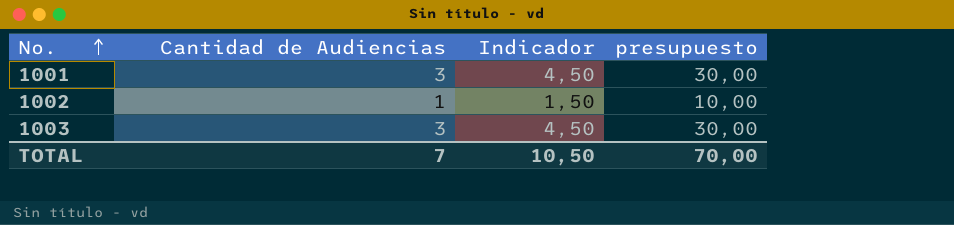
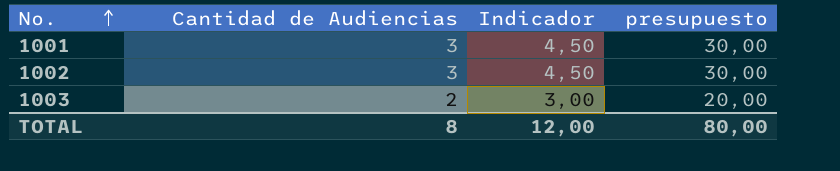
1002 | Cantidad de Audiencias: 1 -> 3
1002 | Indicador: 1,50 -> 4,50
1002 | presupuesto: 10,00 -> 30,00
1003 | Cantidad de Audiencias: 3 -> 2
1003 | Indicador: 4,50 -> 3,00
1003 | presupuesto: 30,00 -> 20,00
TOTAL | Cantidad de Audiencias: 7 -> 8
TOTAL | Indicador: 10,50 -> 12,00
TOTAL | presupuesto: 70,00 -> 80,00

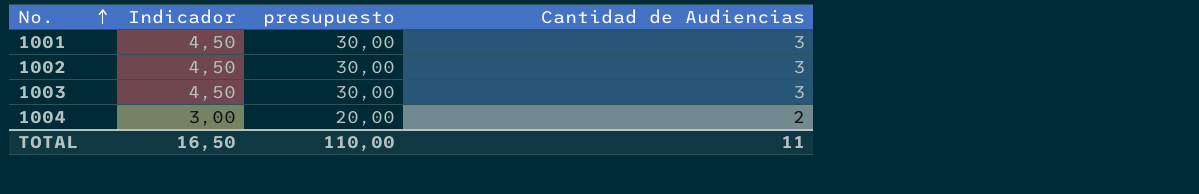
column Cantidad de Audiencias | position: 2 -> 4
1003 | Indicador: 3,00 -> 4,50
1003 | presupuesto: 20,00 -> 30,00
1003 | Cantidad de Audiencias: 2 -> 3
row 1004: none -> 3,00 | 20,00 | 2
TOTAL | Indicador: 12,00 -> 16,50
TOTAL | presupuesto: 80,00 -> 110,00
TOTAL | Cantidad de Audiencias: 8 -> 11

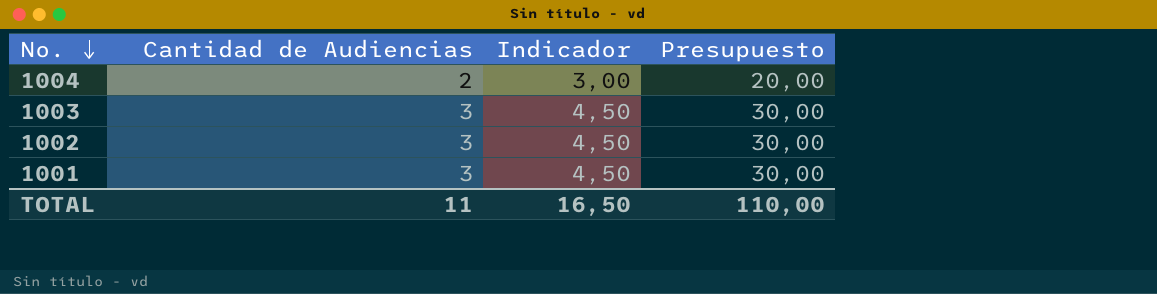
row order: No. ascending -> No. descending
column Cantidad de Audiencias | position: 4 -> 2
column name: presupuesto -> Presupuesto

